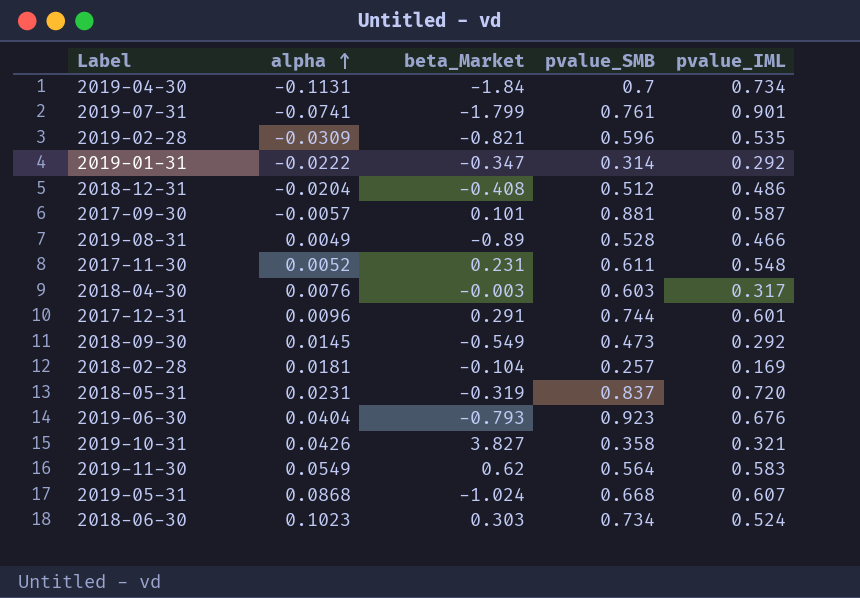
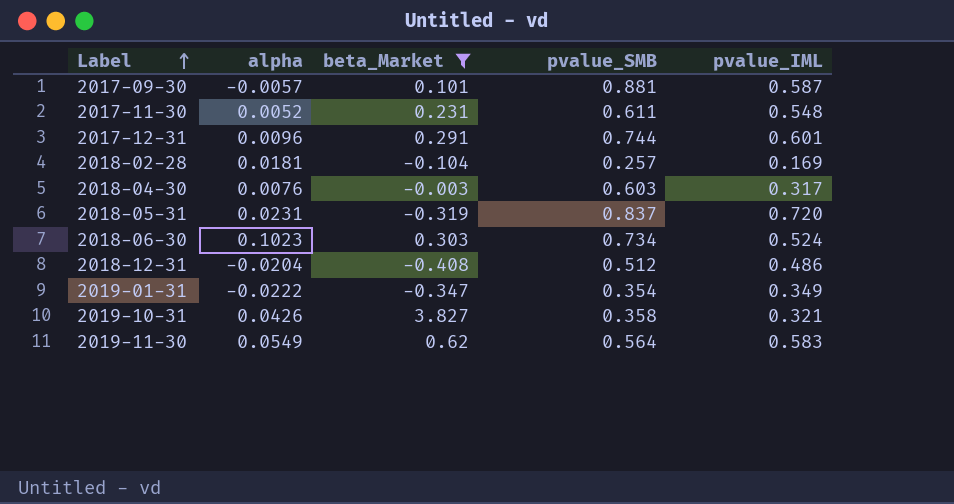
filter: none -> beta_Market >= -0.408
row order: alpha ascending -> Label ascending
2019-01-31 | pvalue_SMB: 0.314 -> 0.354
2019-01-31 | pvalue_IML: 0.292 -> 0.349

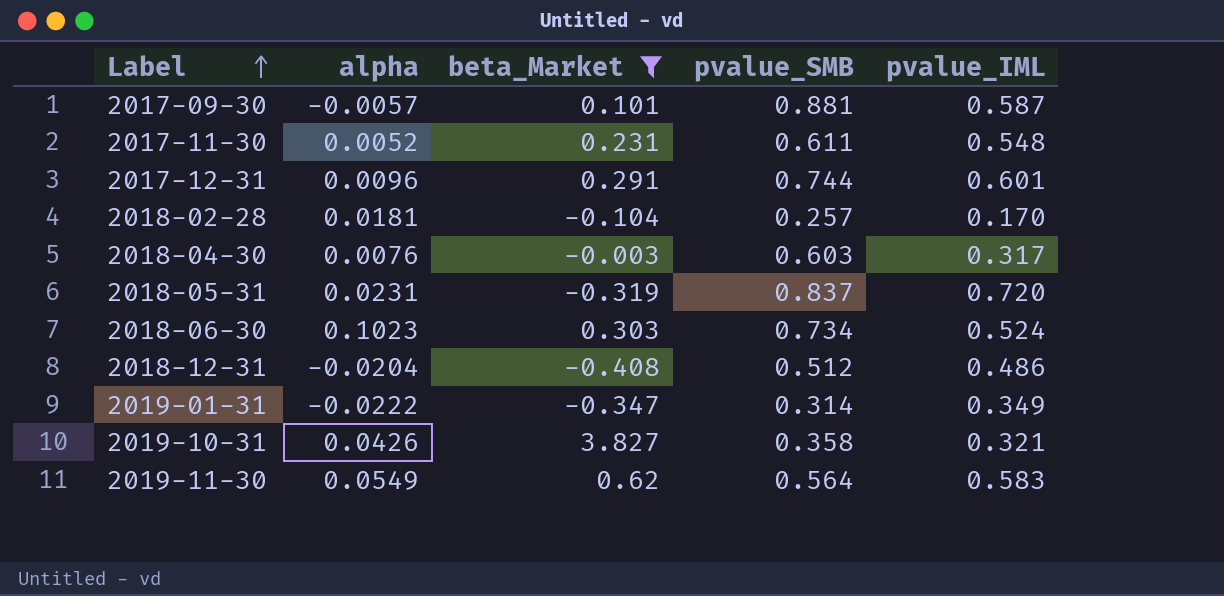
2018-02-28 | pvalue_IML: 0.169 -> 0.170
2019-01-31 | pvalue_SMB: 0.354 -> 0.314

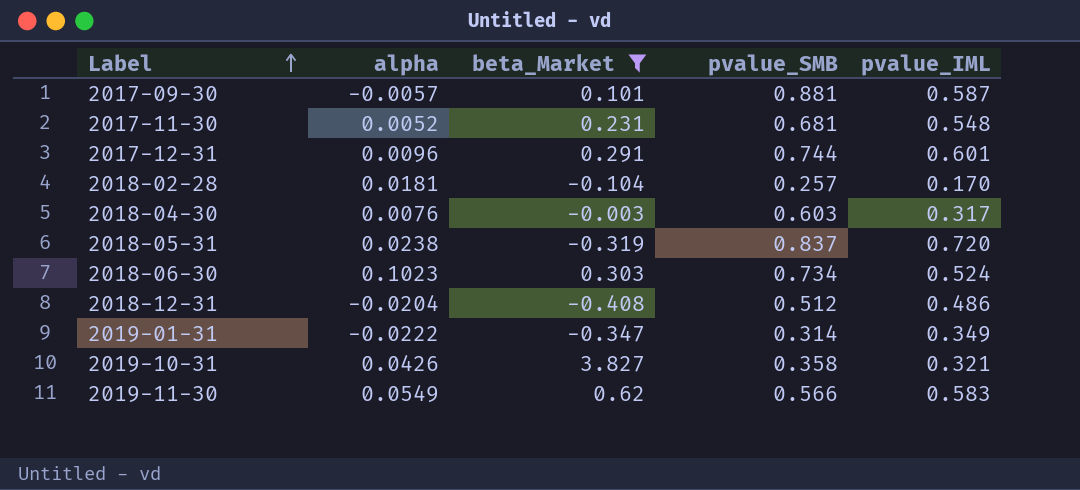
2017-11-30 | pvalue_SMB: 0.611 -> 0.681
2018-05-31 | alpha: 0.0231 -> 0.0238
2019-11-30 | pvalue_SMB: 0.564 -> 0.566

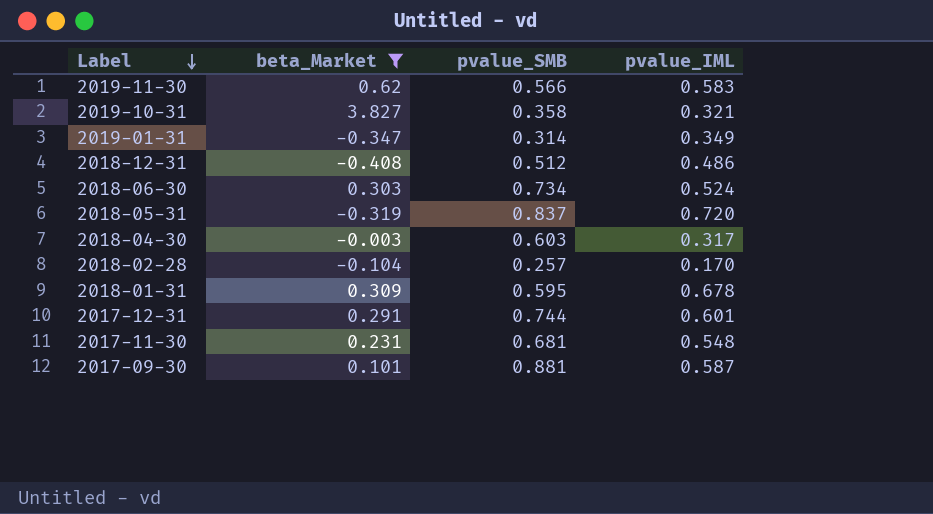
row order: Label ascending -> Label descending
column alpha | position: 2 -> none
row 2018-01-31: none -> 0.309 | 0.595 | 0.678

